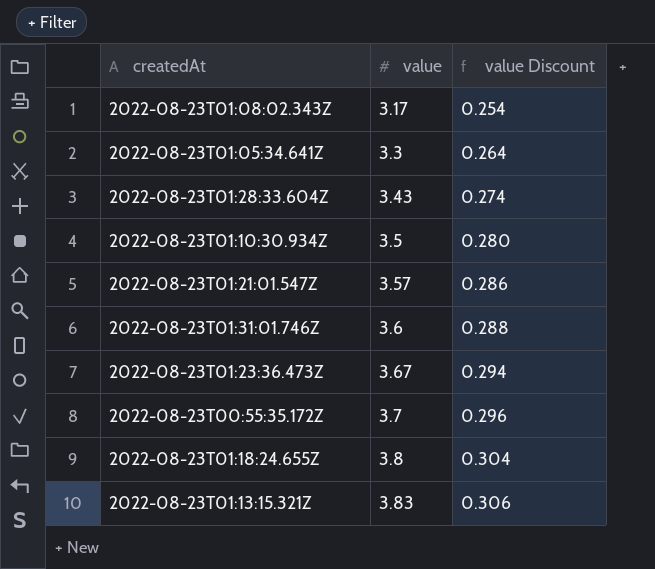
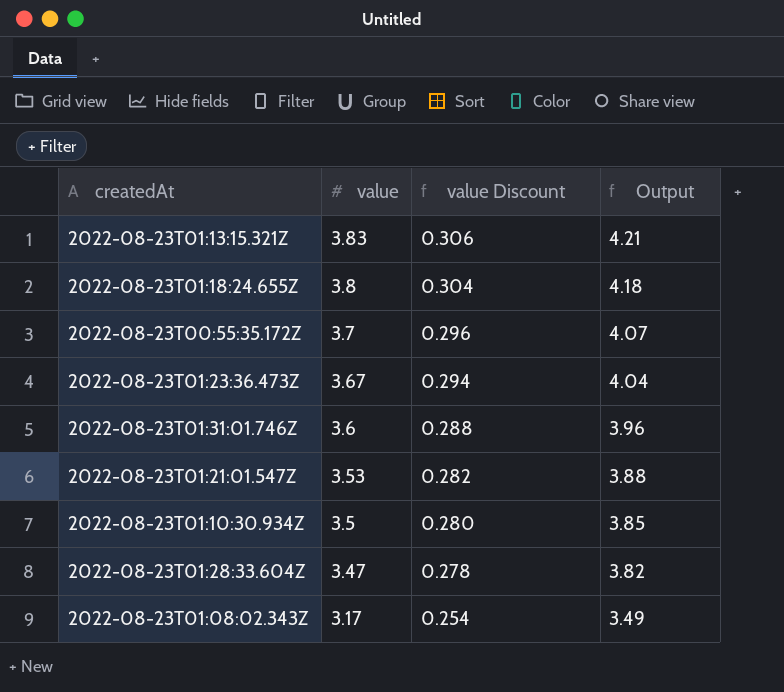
row order: value ascending -> value descending
column Output | formula: none -> [value] * 1.1
row 2022-08-23T01:05:34.641Z: 3.3 | 0.264 -> none
2022-08-23T01:21:01.547Z | value: 3.57 -> 3.53
2022-08-23T01:21:01.547Z | value Discount: 0.286 -> 0.282
2022-08-23T01:28:33.604Z | value: 3.43 -> 3.47
2022-08-23T01:28:33.604Z | value Discount: 0.274 -> 0.278

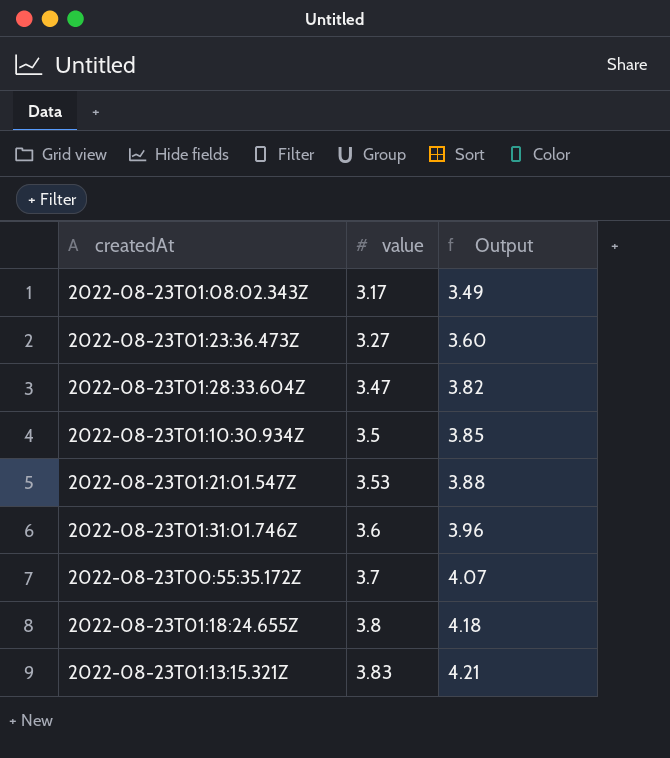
row order: value descending -> value ascending
column value Discount | formula: [value] * 0.08 -> none
2022-08-23T01:23:36.473Z | value: 3.67 -> 3.27
2022-08-23T01:23:36.473Z | Output: 4.04 -> 3.60

